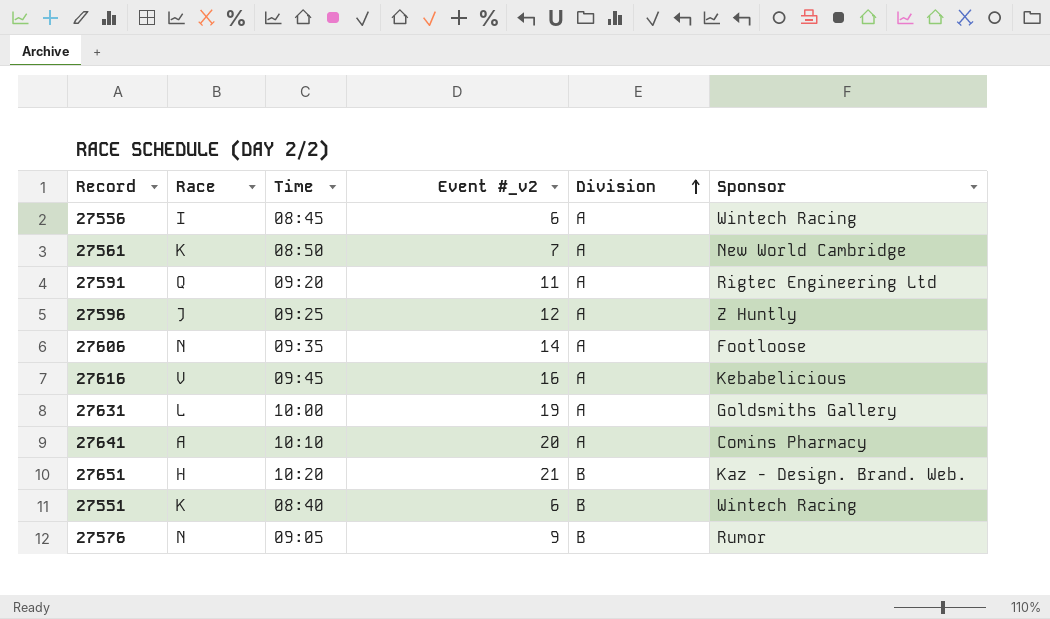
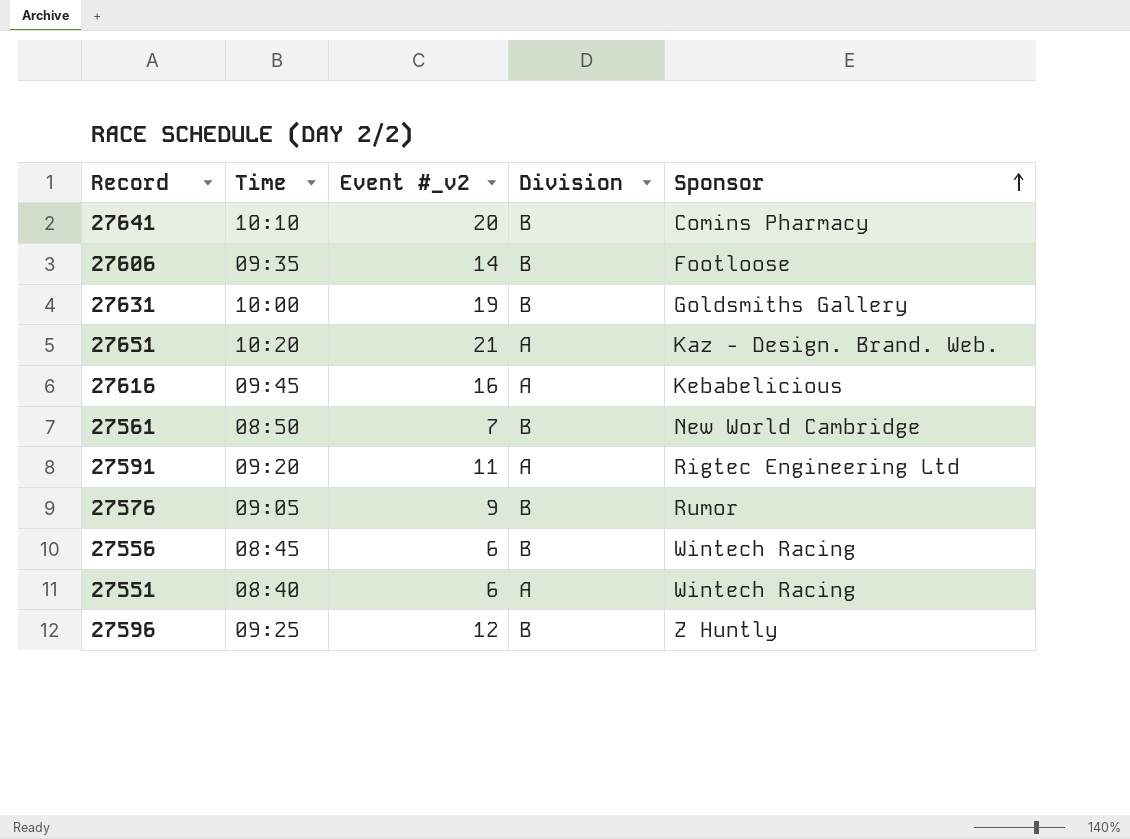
row order: Division ascending -> Sponsor ascending
column Race | position: 2 -> none
27641 | Division: A -> B
27606 | Division: A -> B
27631 | Division: A -> B
27651 | Division: B -> A
27561 | Division: A -> B
27556 | Division: A -> B
27551 | Division: B -> A
27596 | Division: A -> B

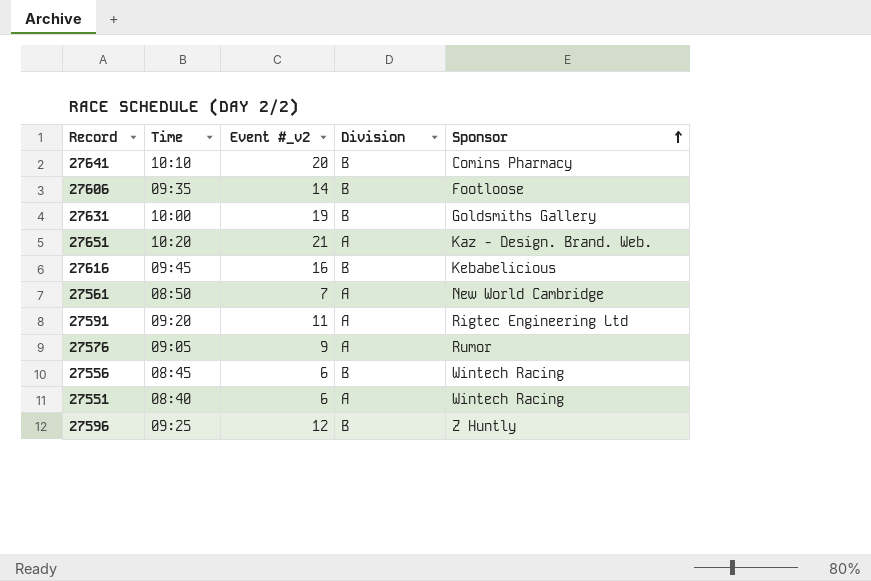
27616 | Division: A -> B
27561 | Division: B -> A
27576 | Division: B -> A

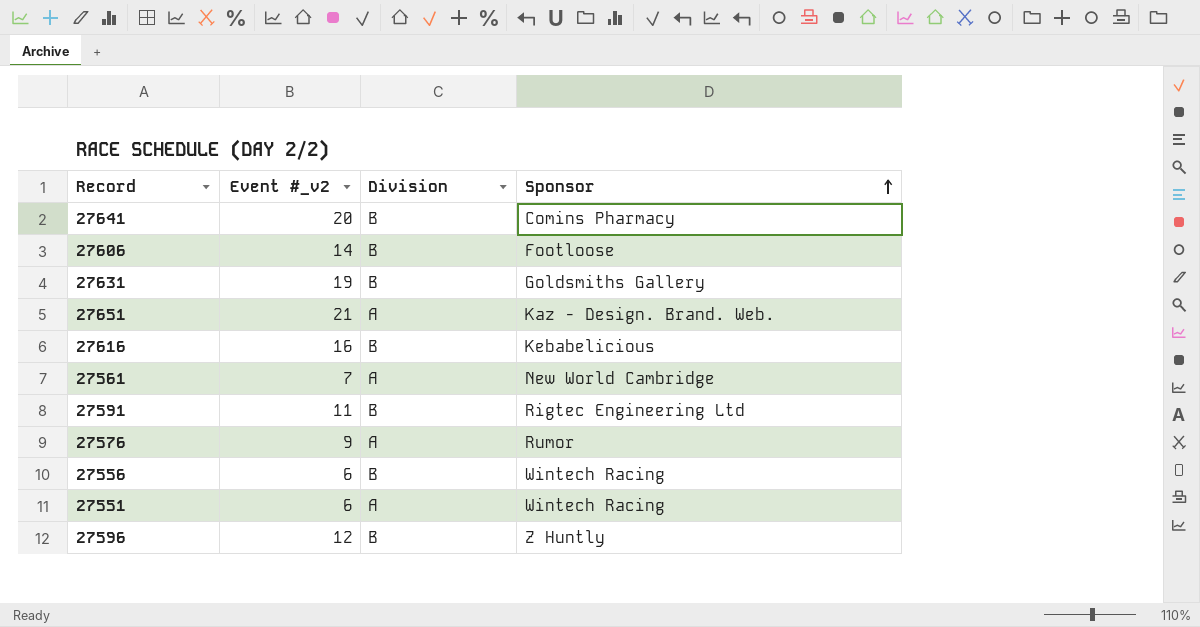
column Time | position: 2 -> none
27591 | Division: A -> B

